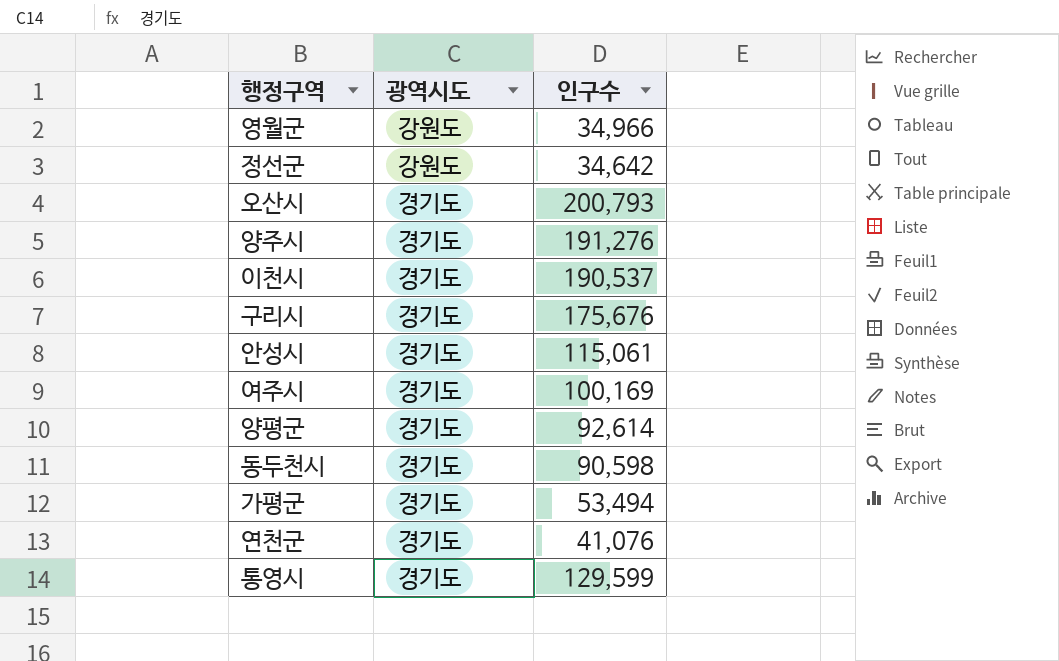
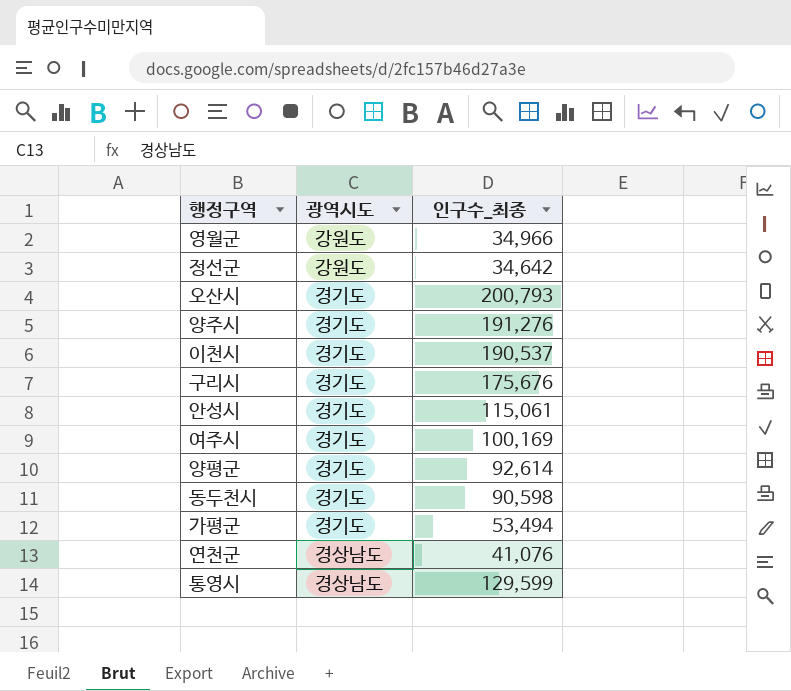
column name: 인구수 -> 인구수_최종
연천군 | 광역시도: 경기도 -> 경상남도
통영시 | 광역시도: 경기도 -> 경상남도

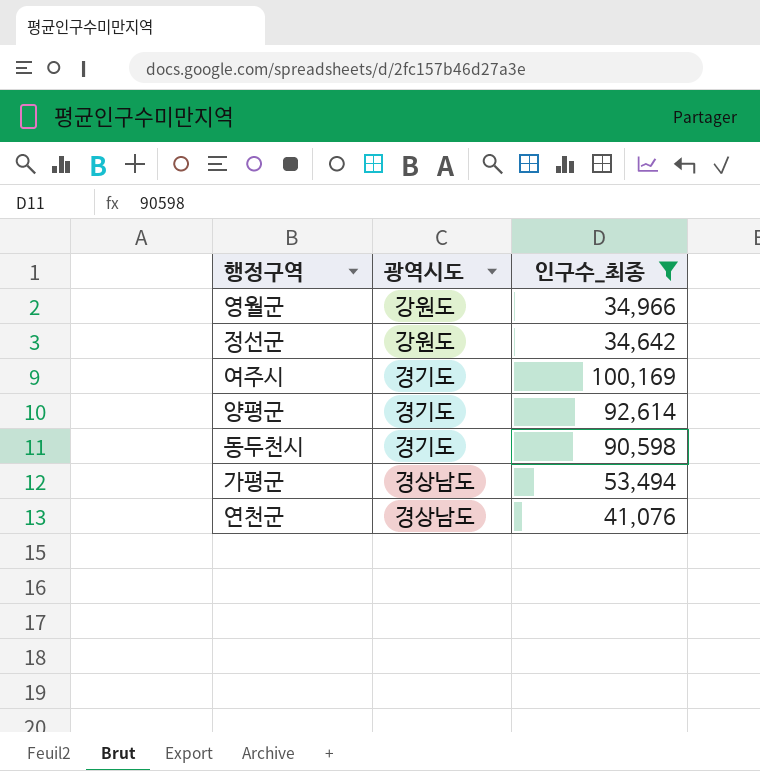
filter: none -> 인구수_최종 <= 100,169
가평군 | 광역시도: 경기도 -> 경상남도

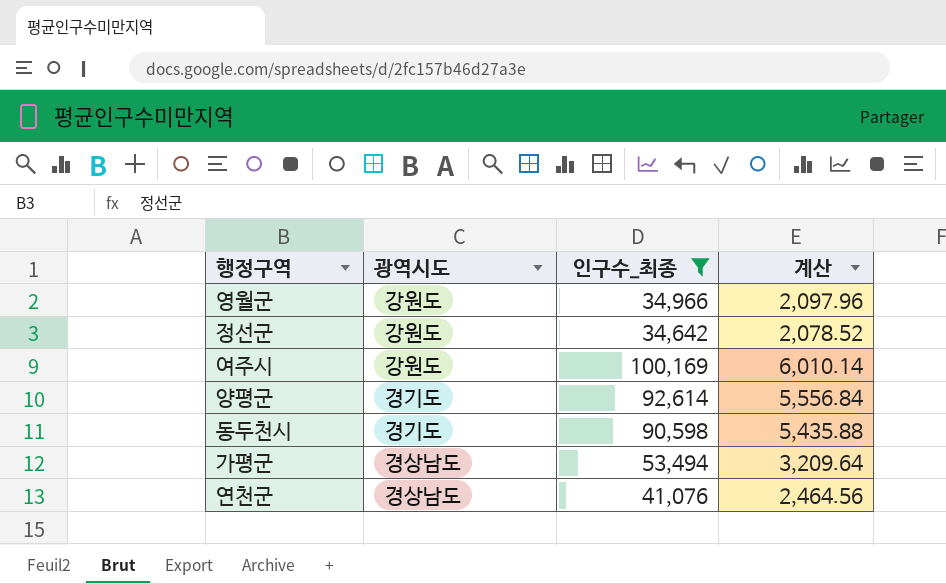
column 계산 | formula: none -> [인구수_최종] * 0.06
여주시 | 광역시도: 경기도 -> 강원도

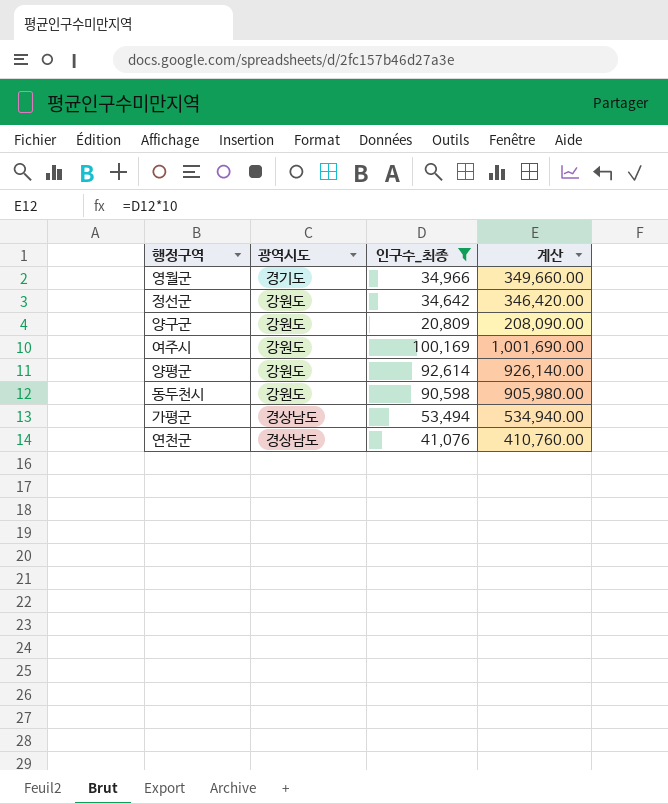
column 계산 | formula: [인구수_최종] * 0.06 -> [인구수_최종] * 10
영월군 | 광역시도: 강원도 -> 경기도
row 양구군: none -> 강원도 | 20,809 | 208,090.00
양평군 | 광역시도: 경기도 -> 강원도
동두천시 | 광역시도: 경기도 -> 강원도

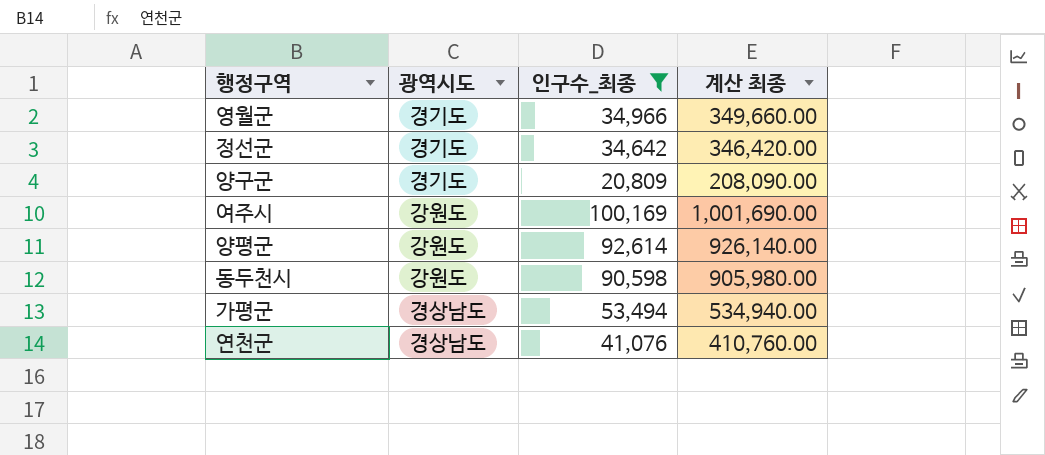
column name: 계산 -> 계산 최종
정선군 | 광역시도: 강원도 -> 경기도
양구군 | 광역시도: 강원도 -> 경기도

